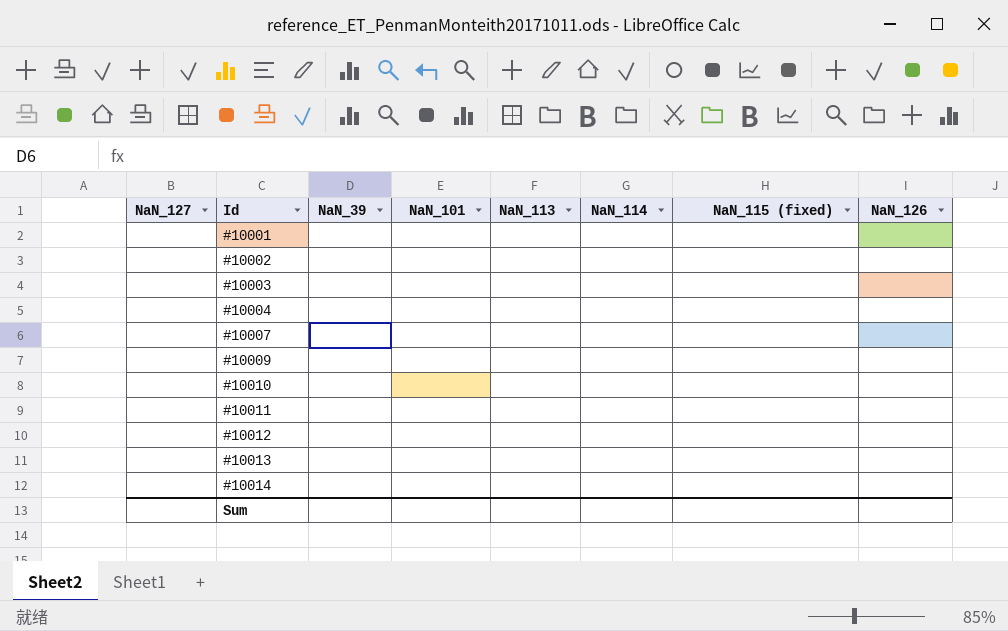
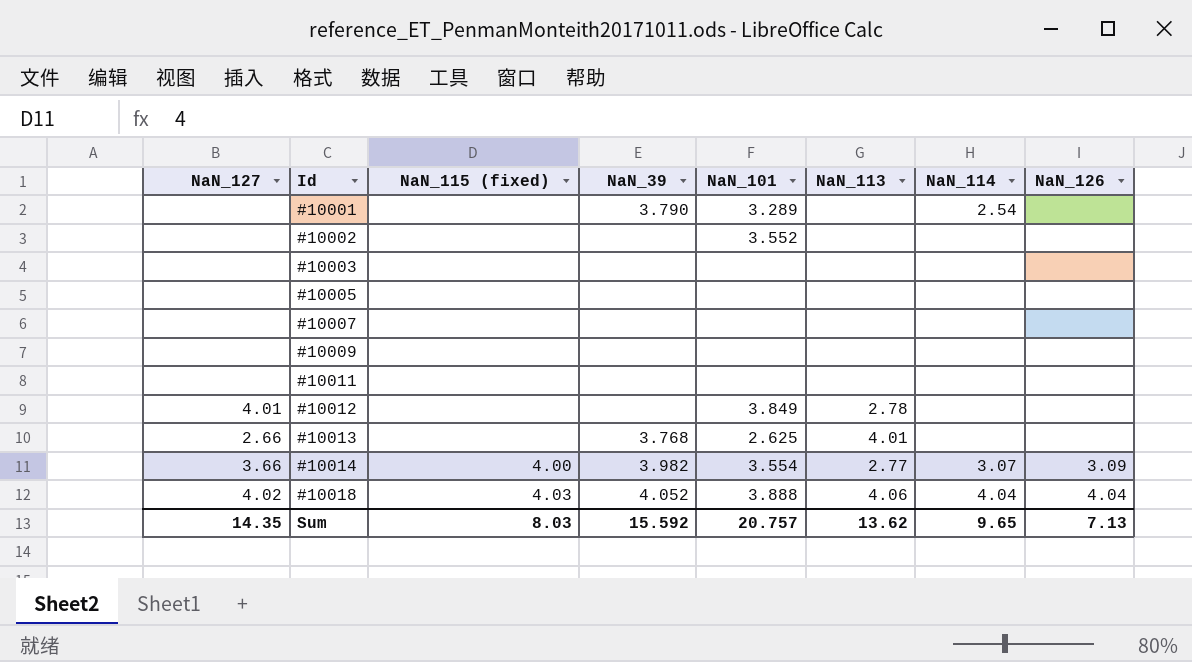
column NaN_115 (fixed) | position: 7 -> 3
row #10004: none | none | none | none | none | none | none -> none
row #10010: none | none | none | none | none | none | none -> none
#10001 | NaN_39: none -> 3.790
#10001 | NaN_101: none -> 3.289
#10001 | NaN_114: none -> 2.54
#10002 | NaN_101: none -> 3.552
row #10005: none -> none | none | none | none | none | none | none
#10012 | NaN_127: none -> 4.01
#10012 | NaN_101: none -> 3.849
#10012 | NaN_113: none -> 2.78
#10013 | NaN_127: none -> 2.66
#10013 | NaN_39: none -> 3.768
#10013 | NaN_101: none -> 2.625
#10013 | NaN_113: none -> 4.01
#10014 | NaN_127: none -> 3.66
#10014 | NaN_115 (fixed): none -> 4.00
#10014 | NaN_39: none -> 3.982
#10014 | NaN_101: none -> 3.554
#10014 | NaN_113: none -> 2.77
#10014 | NaN_114: none -> 3.07
#10014 | NaN_126: none -> 3.09
row #10018: none -> 4.02 | 4.03 | 4.052 | 3.888 | 4.06 | 4.04 | 4.04
Sum | NaN_127: none -> 14.35
Sum | NaN_115 (fixed): none -> 8.03
Sum | NaN_39: none -> 15.592
Sum | NaN_101: none -> 20.757
Sum | NaN_113: none -> 13.62
Sum | NaN_114: none -> 9.65
Sum | NaN_126: none -> 7.13

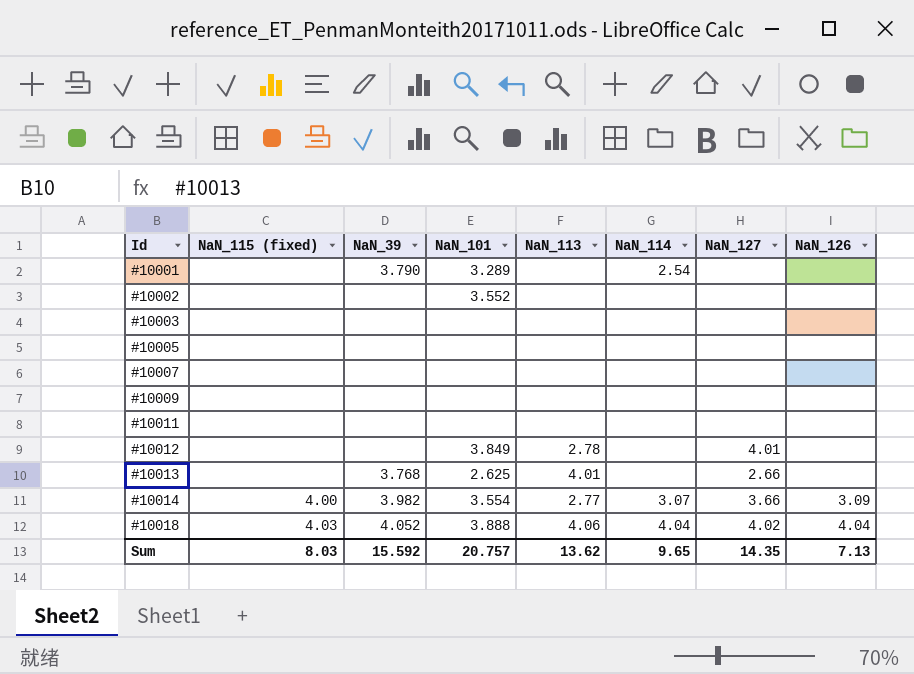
column NaN_127 | position: 1 -> 7

